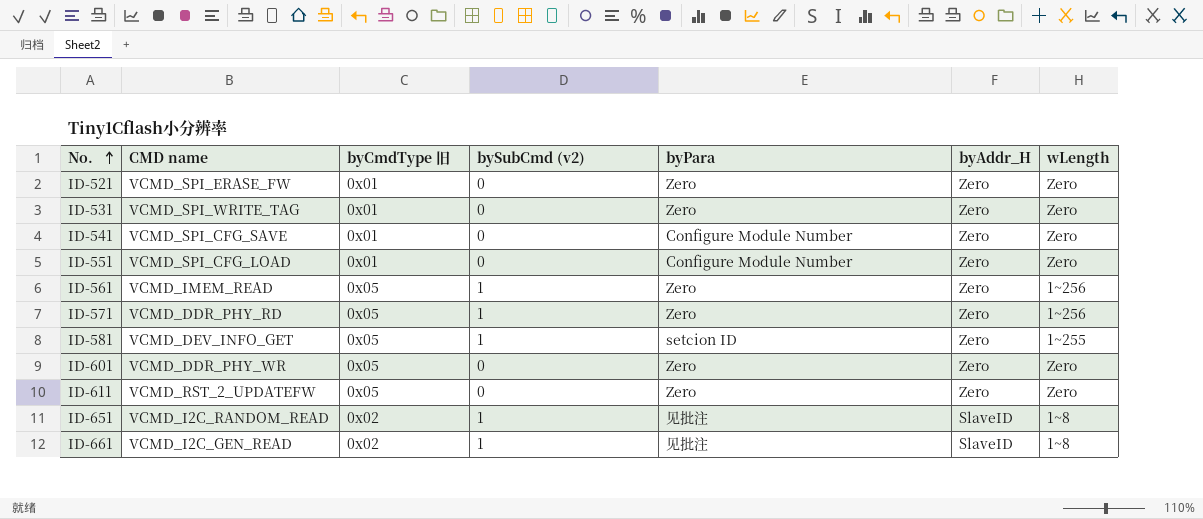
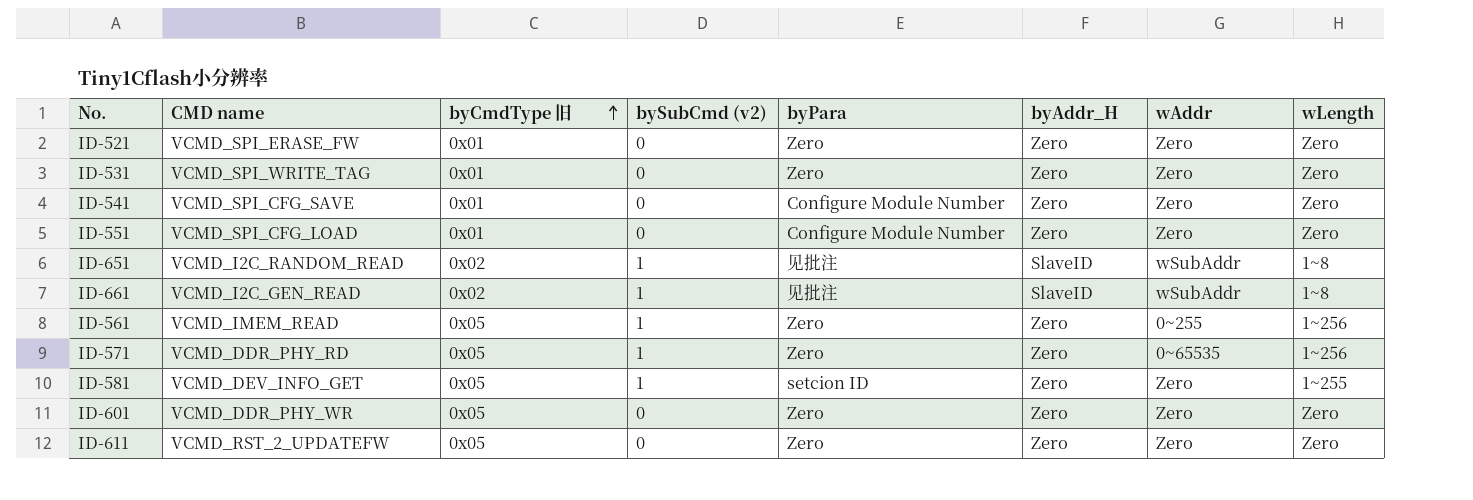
row order: No. ascending -> byCmdType 旧 ascending
column wAddr | position: none -> 7

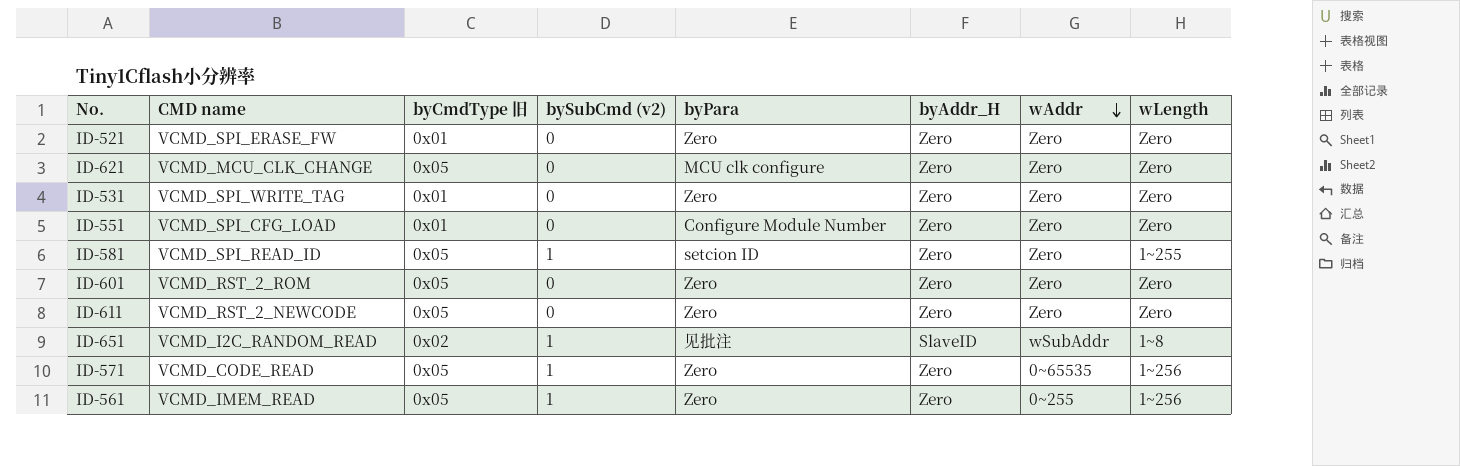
row order: byCmdType 旧 ascending -> wAddr descending
row ID-541: VCMD_SPI_CFG_SAVE | 0x01 | 0 | Configure Module Number | Zero | Zero | Zero -> none
row ID-661: VCMD_I2C_GEN_READ | 0x02 | 1 | 见批注 | SlaveID | wSubAddr | 1~8 -> none
row ID-621: none -> VCMD_MCU_CLK_CHANGE | 0x05 | 0 | MCU clk configure | Zero | Zero | Zero
ID-581 | CMD name: VCMD_DEV_INFO_GET -> VCMD_SPI_READ_ID
ID-601 | CMD name: VCMD_DDR_PHY_WR -> VCMD_RST_2_ROM
ID-611 | CMD name: VCMD_RST_2_UPDATEFW -> VCMD_RST_2_NEWCODE
ID-571 | CMD name: VCMD_DDR_PHY_RD -> VCMD_CODE_READ

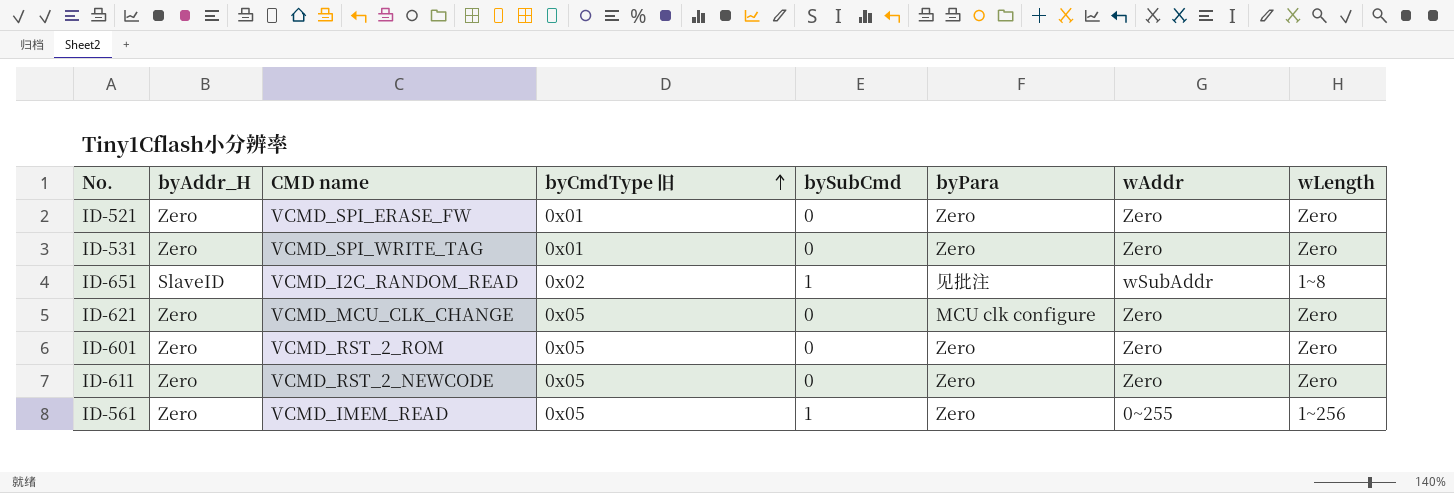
row order: wAddr descending -> byCmdType 旧 ascending
column byAddr_H | position: 6 -> 2
column name: bySubCmd (v2) -> bySubCmd
row ID-551: VCMD_SPI_CFG_LOAD | 0x01 | 0 | Configure Module Number | Zero | Zero | Zero -> none
row ID-581: VCMD_SPI_READ_ID | 0x05 | 1 | setcion ID | Zero | Zero | 1~255 -> none
row ID-571: VCMD_CODE_READ | 0x05 | 1 | Zero | Zero | 0~65535 | 1~256 -> none

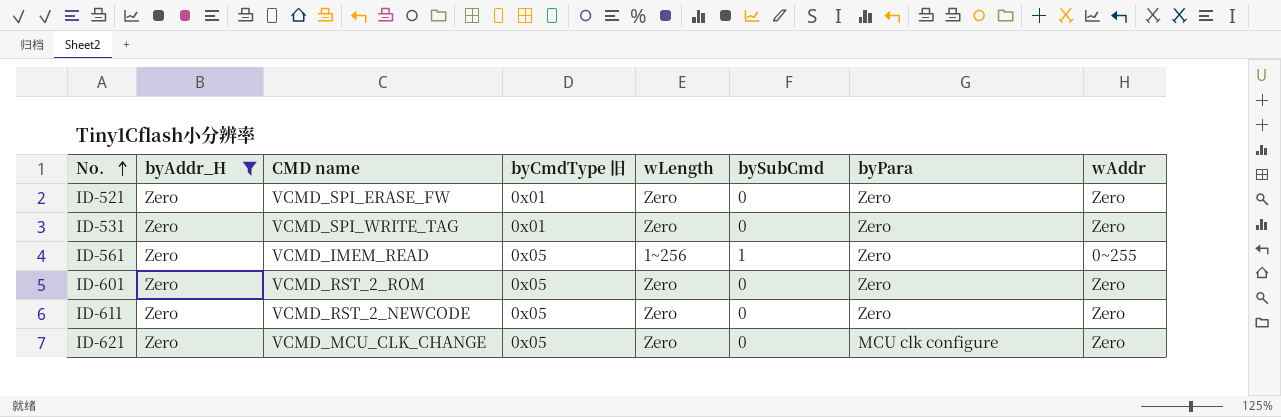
filter: none -> byAddr_H = Zero
row order: byCmdType 旧 ascending -> No. ascending
column wLength | position: 8 -> 5

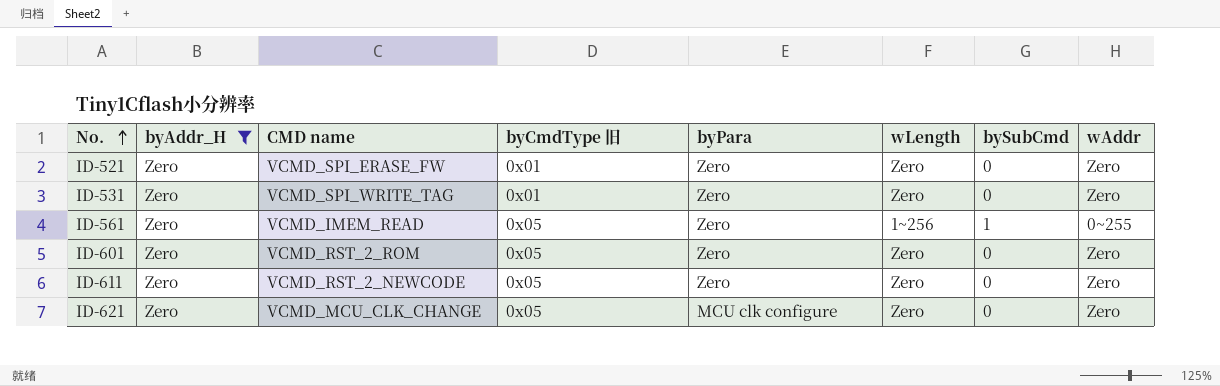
column byPara | position: 7 -> 5

